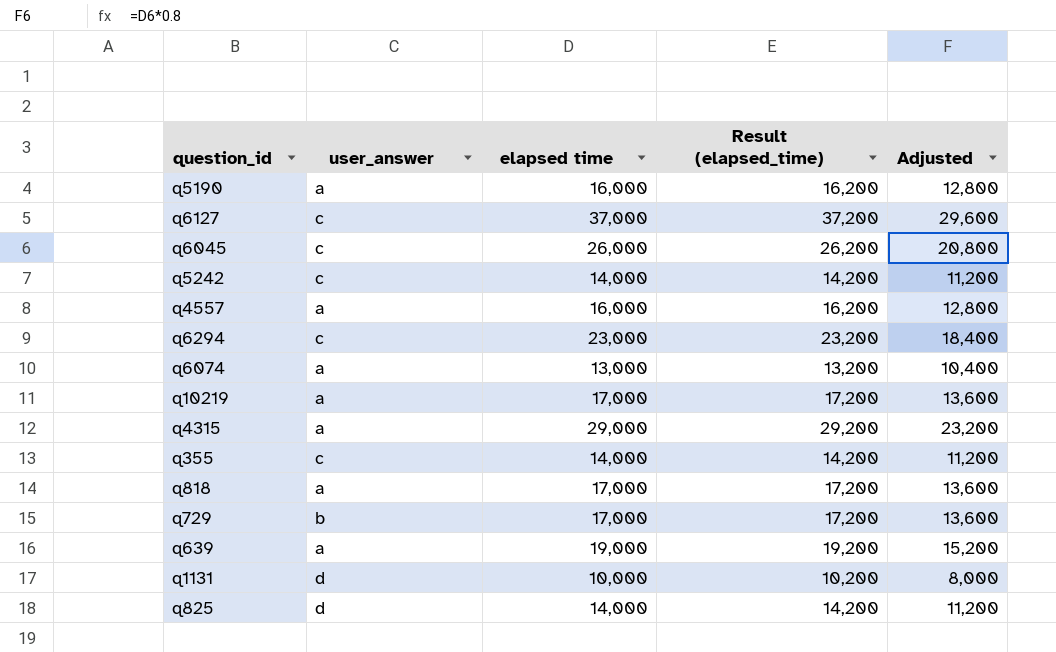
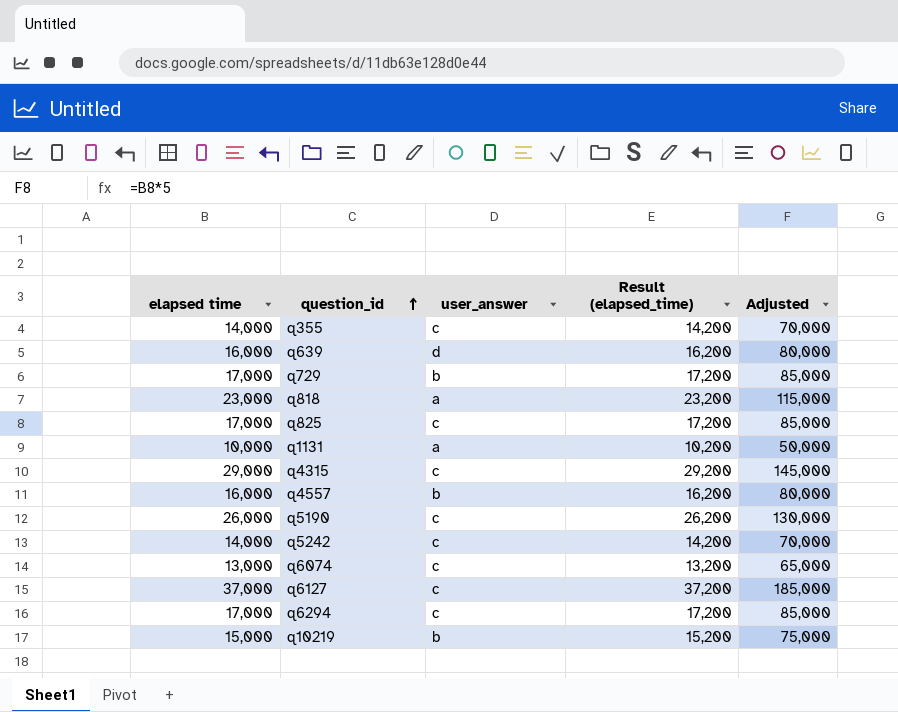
row order: none -> question_id ascending
column elapsed time | position: 3 -> 1
column Adjusted | formula: [elapsed time] * 0.8 -> [elapsed time] * 5
row q6045: c | 26,000 | 26,200 | 20,800 -> none
q639 | elapsed time: 19,000 -> 16,000
q639 | user_answer: a -> d
q639 | Result (elapsed_time): 19,200 -> 16,200
q818 | elapsed time: 17,000 -> 23,000
q818 | Result (elapsed_time): 17,200 -> 23,200
q825 | elapsed time: 14,000 -> 17,000
q825 | user_answer: d -> c
q825 | Result (elapsed_time): 14,200 -> 17,200
q1131 | user_answer: d -> a
q4315 | user_answer: a -> c
q4557 | user_answer: a -> b
q5190 | elapsed time: 16,000 -> 26,000
q5190 | user_answer: a -> c
q5190 | Result (elapsed_time): 16,200 -> 26,200
q6074 | user_answer: a -> c
q6294 | elapsed time: 23,000 -> 17,000
q6294 | Result (elapsed_time): 23,200 -> 17,200
q10219 | elapsed time: 17,000 -> 15,000
q10219 | user_answer: a -> b
q10219 | Result (elapsed_time): 17,200 -> 15,200

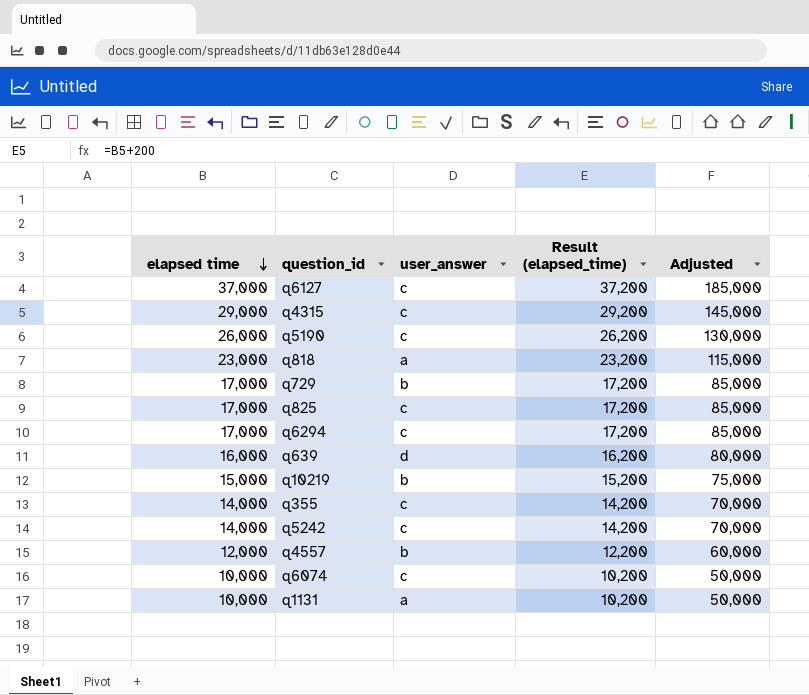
row order: question_id ascending -> elapsed time descending
q4557 | elapsed time: 16,000 -> 12,000
q4557 | Result (elapsed_time): 16,200 -> 12,200
q4557 | Adjusted: 80,000 -> 60,000
q6074 | elapsed time: 13,000 -> 10,000
q6074 | Result (elapsed_time): 13,200 -> 10,200
q6074 | Adjusted: 65,000 -> 50,000

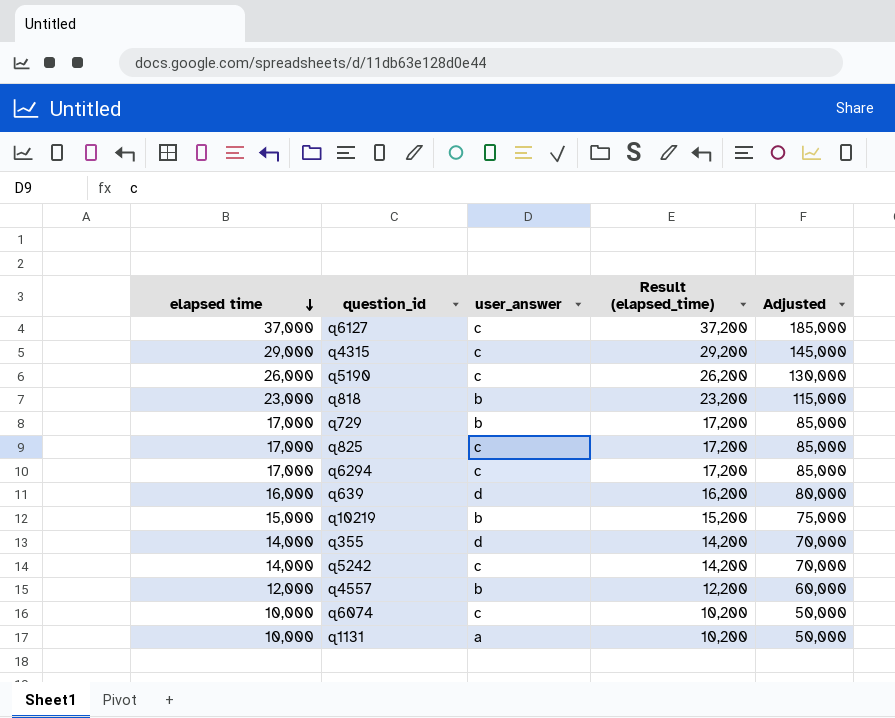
q818 | user_answer: a -> b
q355 | user_answer: c -> d

